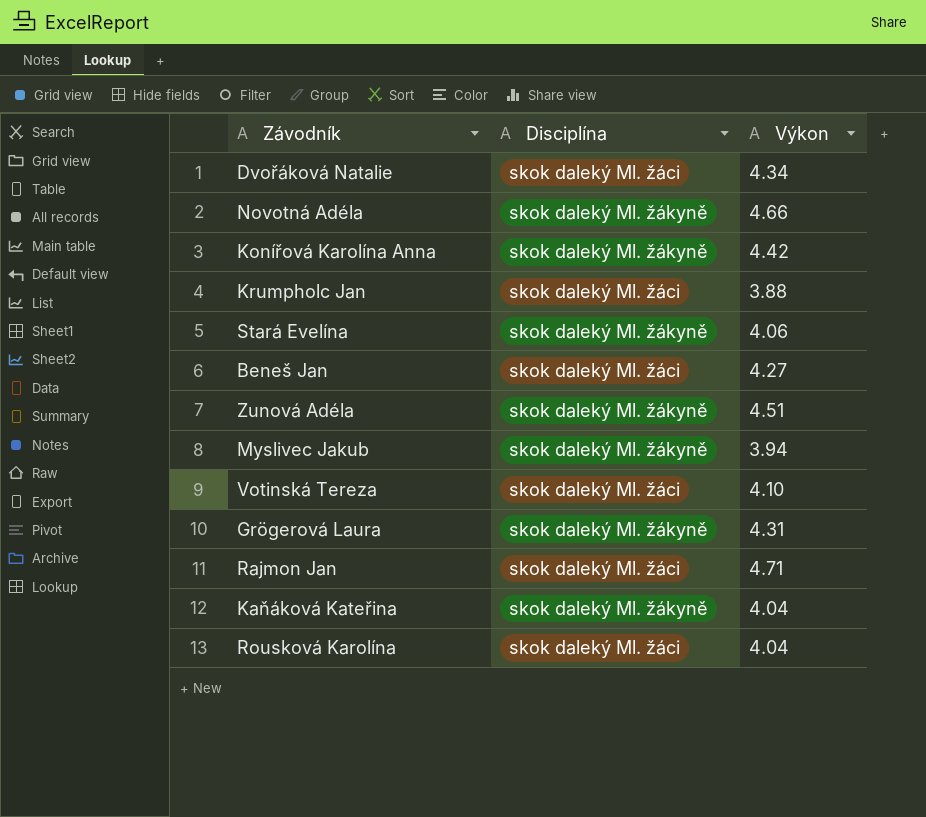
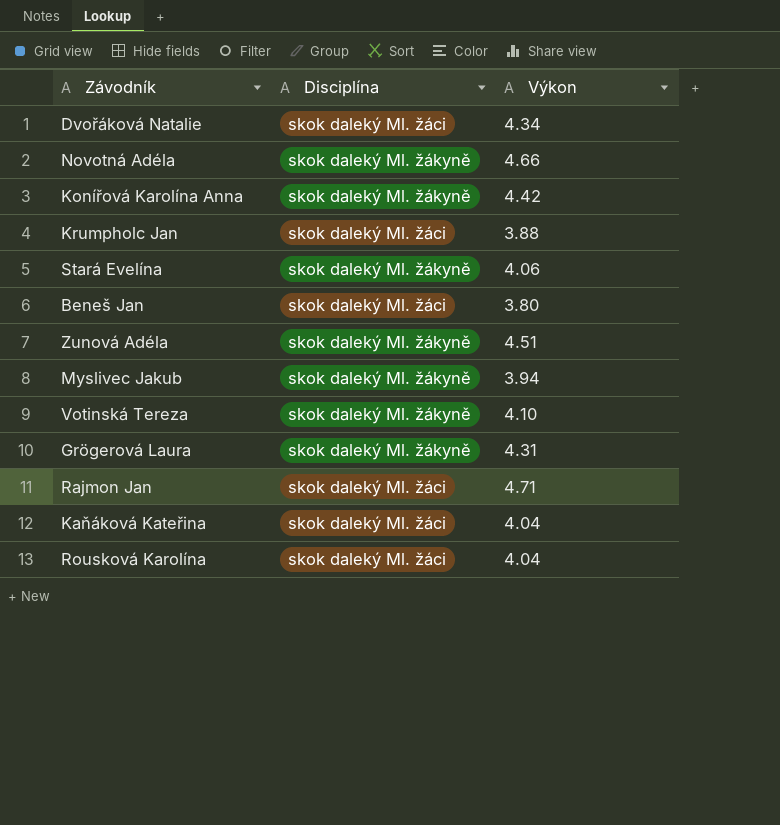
Beneš Jan | Výkon: 4.27 -> 3.80
Votinská Tereza | Disciplína: skok daleký Ml. žáci -> skok daleký Ml. žákyně
Kaňáková Kateřina | Disciplína: skok daleký Ml. žákyně -> skok daleký Ml. žáci

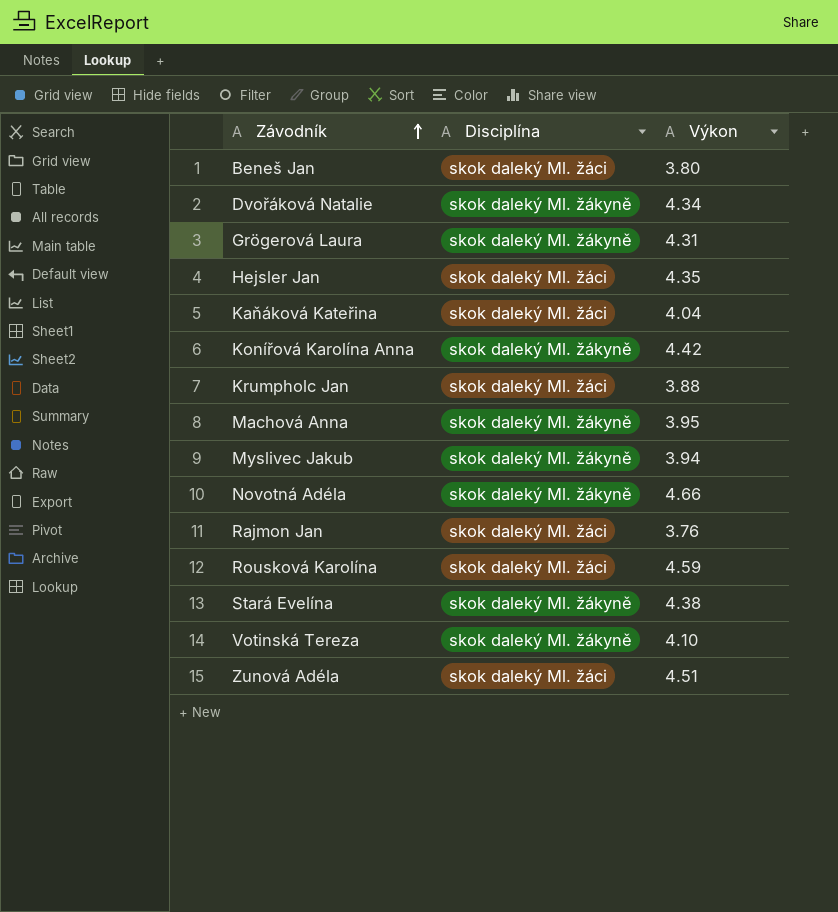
row order: none -> Závodník ascending
Dvořáková Natalie | Disciplína: skok daleký Ml. žáci -> skok daleký Ml. žákyně
row Hejsler Jan: none -> skok daleký Ml. žáci | 4.35
row Machová Anna: none -> skok daleký Ml. žákyně | 3.95
Rajmon Jan | Výkon: 4.71 -> 3.76
Rousková Karolína | Výkon: 4.04 -> 4.59
Stará Evelína | Výkon: 4.06 -> 4.38
Zunová Adéla | Disciplína: skok daleký Ml. žákyně -> skok daleký Ml. žáci

